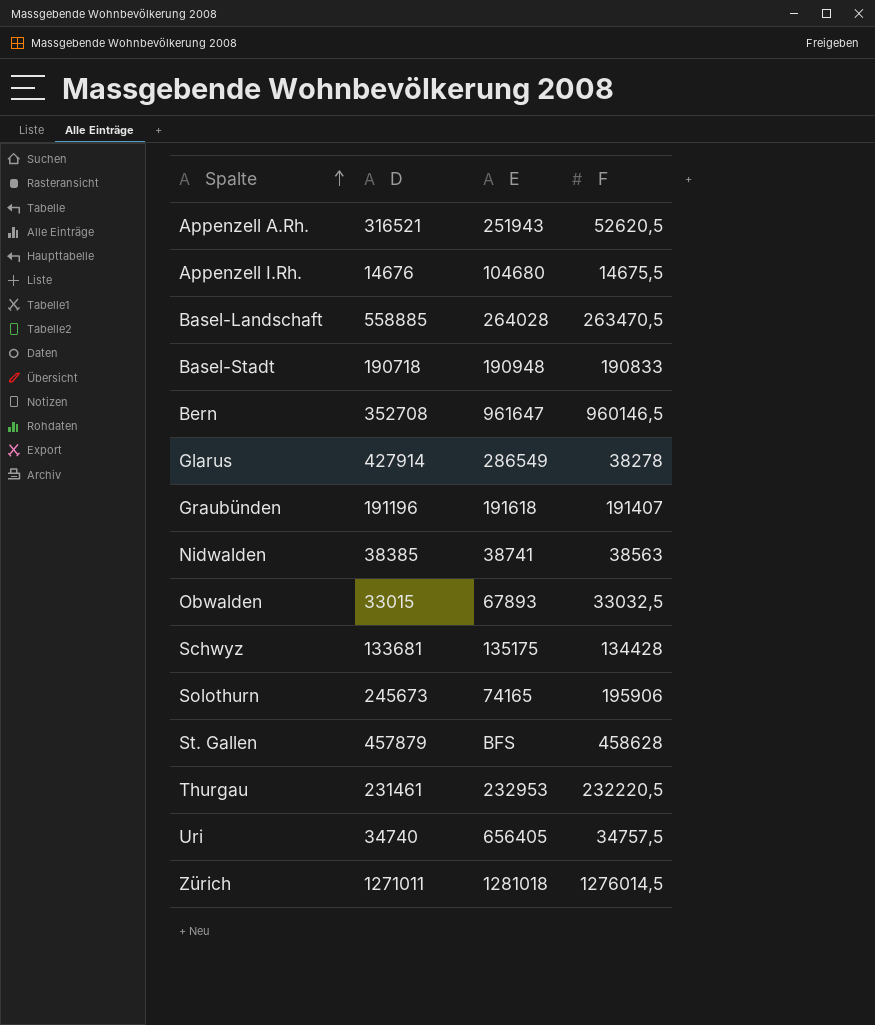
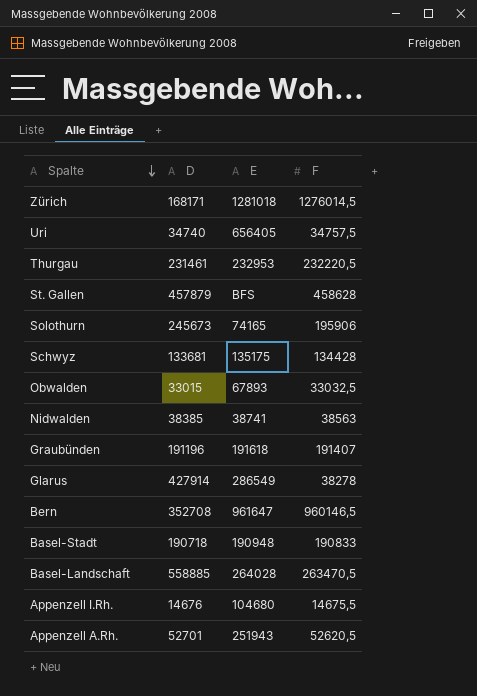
row order: Spalte ascending -> Spalte descending
Zürich | D: 1271011 -> 168171
Appenzell A.Rh. | D: 316521 -> 52701

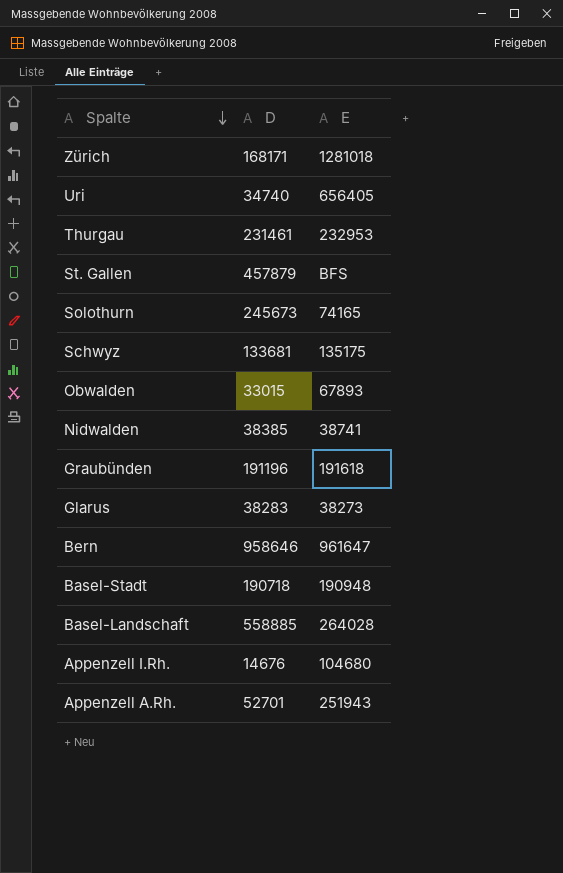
column F | position: 4 -> none
Glarus | D: 427914 -> 38283
Glarus | E: 286549 -> 38273
Bern | D: 352708 -> 958646

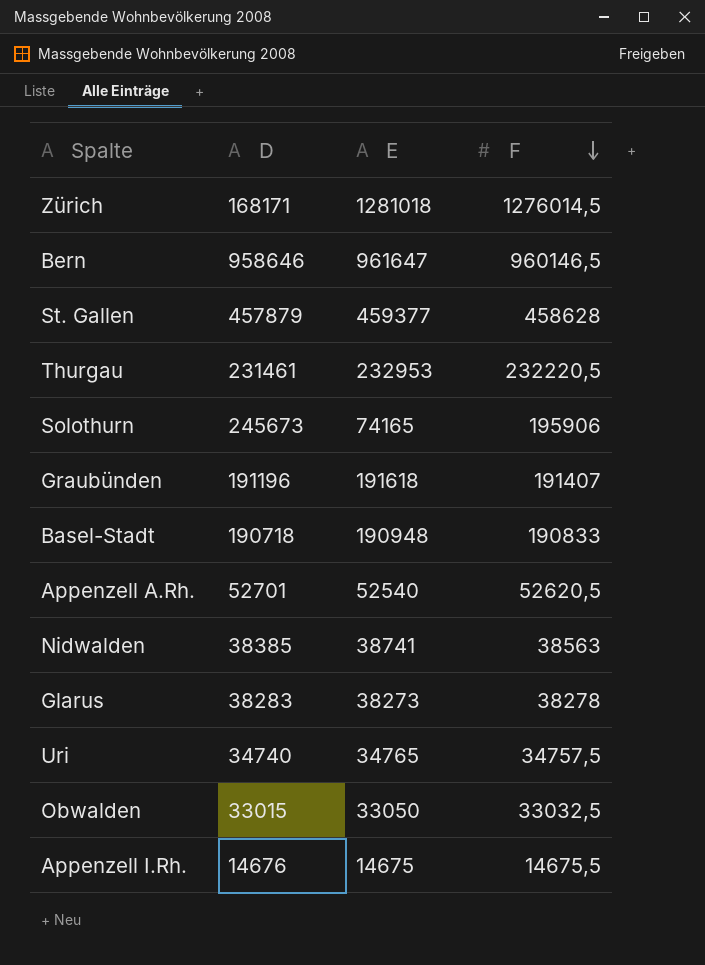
row order: Spalte descending -> F descending
column F | position: none -> 4
row Schwyz: 133681 | 135175 -> none
row Basel-Landschaft: 558885 | 264028 -> none
St. Gallen | E: BFS -> 459377
Appenzell A.Rh. | E: 251943 -> 52540
Uri | E: 656405 -> 34765
Obwalden | E: 67893 -> 33050
Appenzell I.Rh. | E: 104680 -> 14675

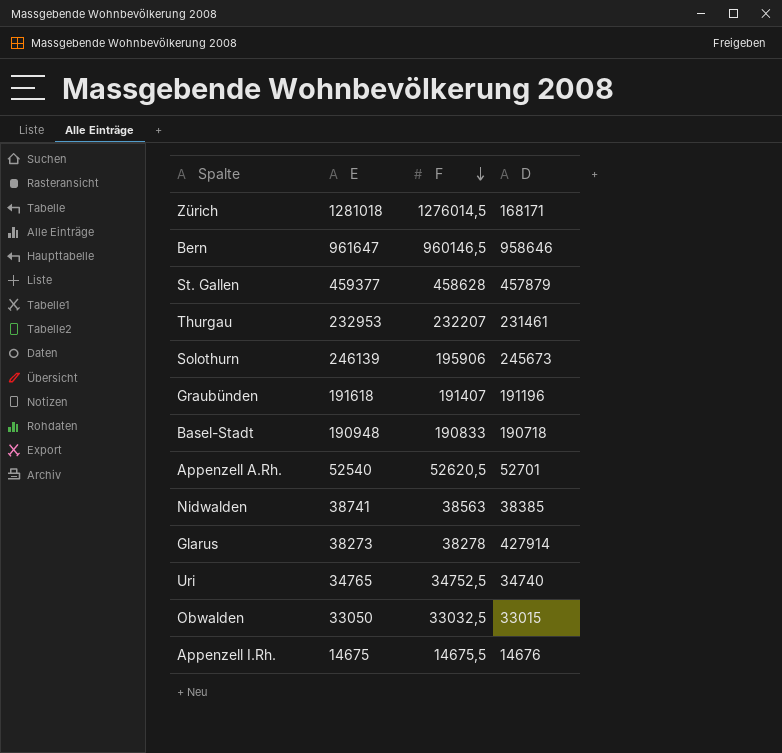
column D | position: 2 -> 4
Thurgau | F: 232220,5 -> 232207
Solothurn | E: 74165 -> 246139
Glarus | D: 38283 -> 427914
Uri | F: 34757,5 -> 34752,5

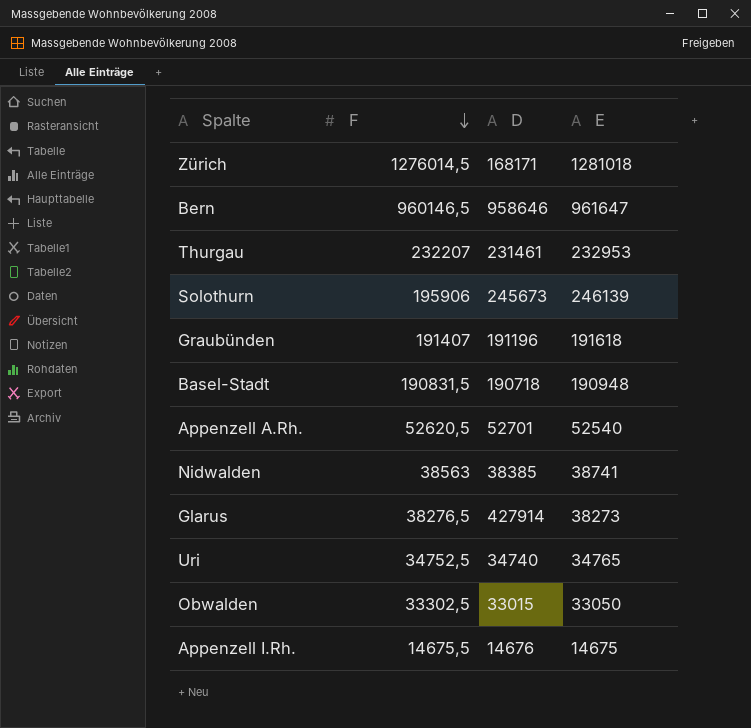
column E | position: 2 -> 4
row St. Gallen: 459377 | 458628 | 457879 -> none
Basel-Stadt | F: 190833 -> 190831,5
Glarus | F: 38278 -> 38276,5
Obwalden | F: 33032,5 -> 33302,5

